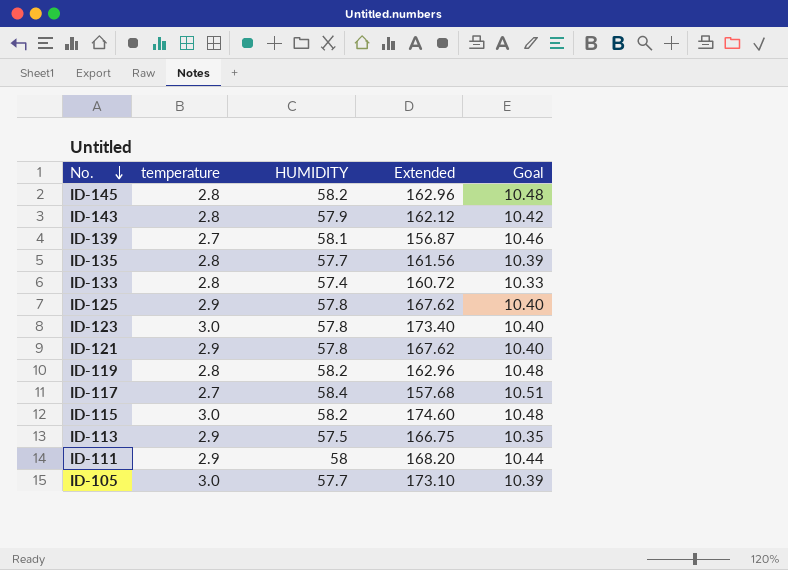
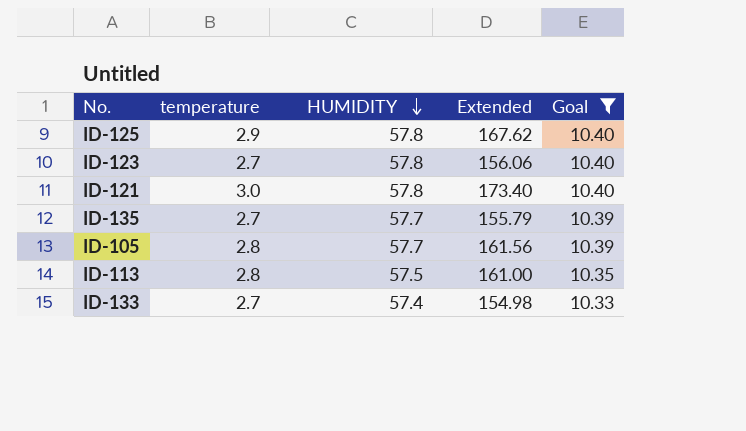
filter: none -> Goal <= 10.40
row order: No. descending -> HUMIDITY descending
ID-123 | temperature: 3.0 -> 2.7
ID-123 | Extended: 173.40 -> 156.06
ID-121 | temperature: 2.9 -> 3.0
ID-121 | Extended: 167.62 -> 173.40
ID-135 | temperature: 2.8 -> 2.7
ID-135 | Extended: 161.56 -> 155.79
ID-105 | temperature: 3.0 -> 2.8
ID-105 | Extended: 173.10 -> 161.56
ID-113 | temperature: 2.9 -> 2.8
ID-113 | Extended: 166.75 -> 161.00
ID-133 | temperature: 2.8 -> 2.7
ID-133 | Extended: 160.72 -> 154.98

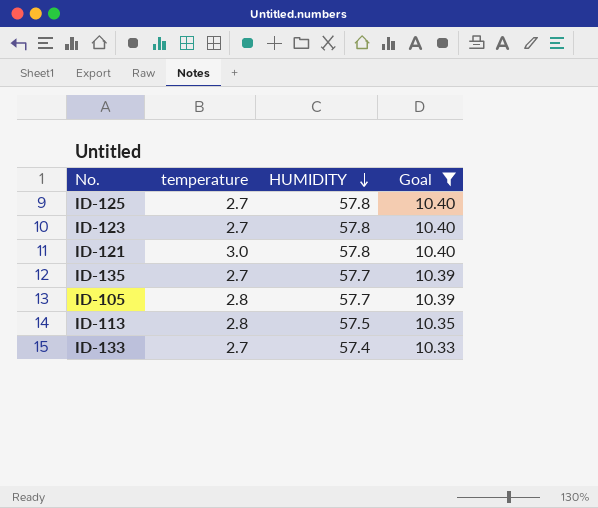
column Extended | formula: [temperature] * [HUMIDITY] -> none
ID-125 | temperature: 2.9 -> 2.7

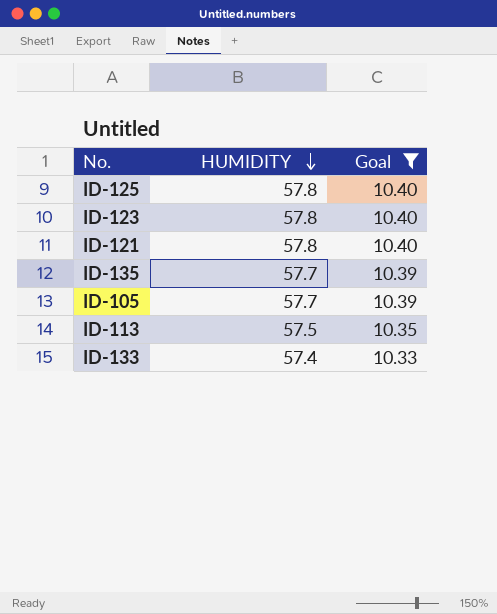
column temperature | position: 2 -> none

